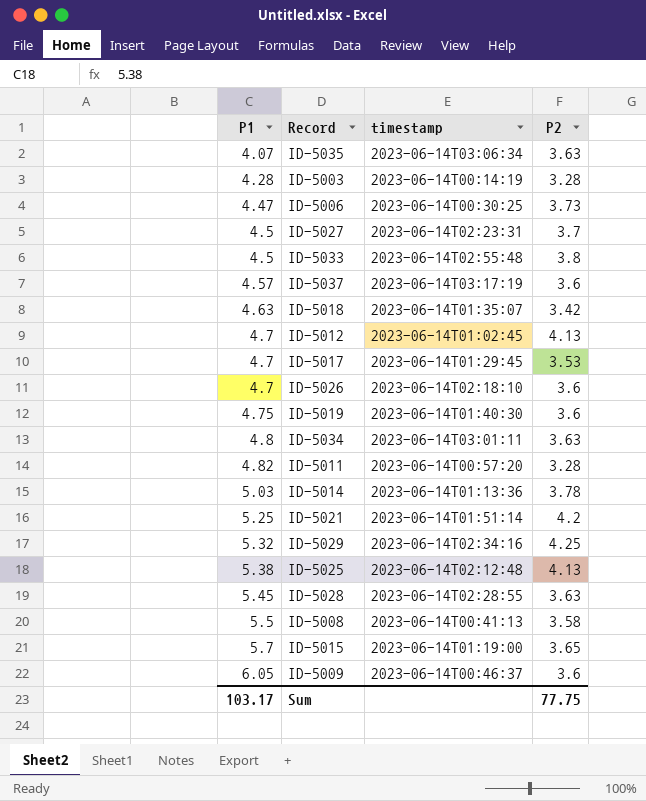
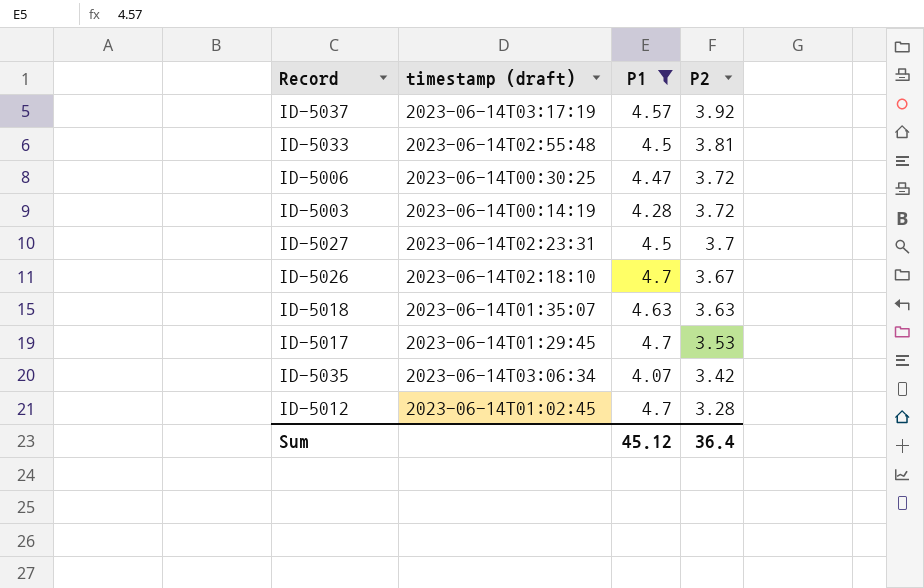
filter: none -> P1 <= 4.7
row order: P1 ascending -> P2 descending
column name: timestamp -> timestamp (draft)
column P1 | position: 1 -> 3
ID-5037 | P2: 3.6 -> 3.92
ID-5033 | P2: 3.8 -> 3.81
ID-5006 | P2: 3.73 -> 3.72
ID-5003 | P2: 3.28 -> 3.72
ID-5026 | P2: 3.6 -> 3.67
ID-5018 | P2: 3.42 -> 3.63
ID-5035 | P2: 3.63 -> 3.42
ID-5012 | P2: 4.13 -> 3.28
Sum | P1: 103.17 -> 45.12
Sum | P2: 77.75 -> 36.4

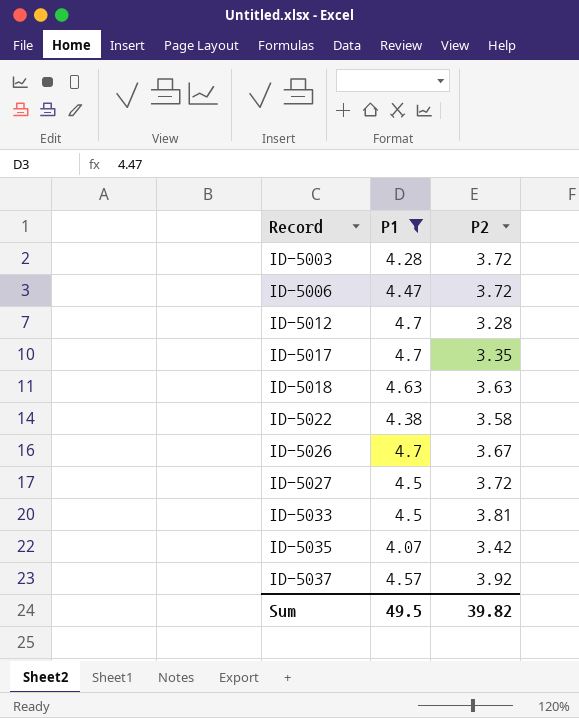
row order: P2 descending -> Record ascending
column timestamp (draft) | position: 2 -> none
ID-5017 | P2: 3.53 -> 3.35
row ID-5022: none -> 4.38 | 3.58
ID-5027 | P2: 3.7 -> 3.72
Sum | P1: 45.12 -> 49.5
Sum | P2: 36.4 -> 39.82

